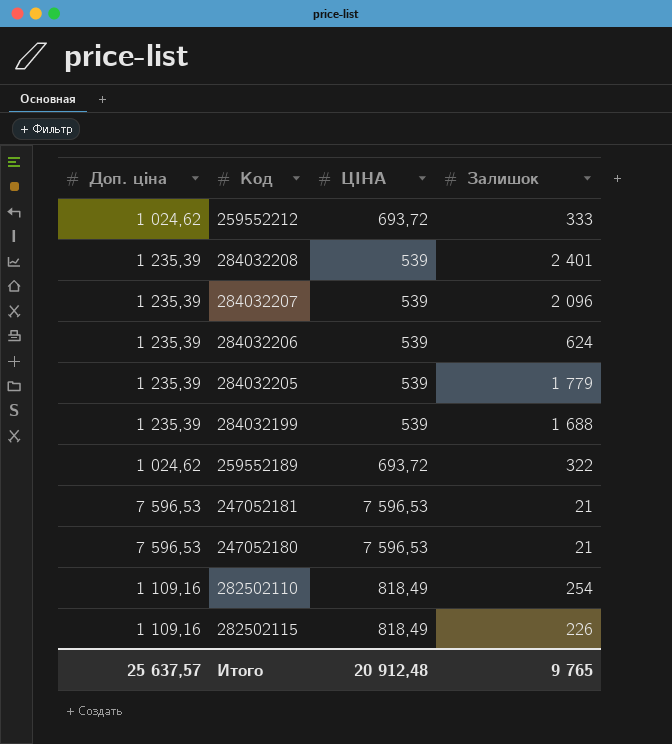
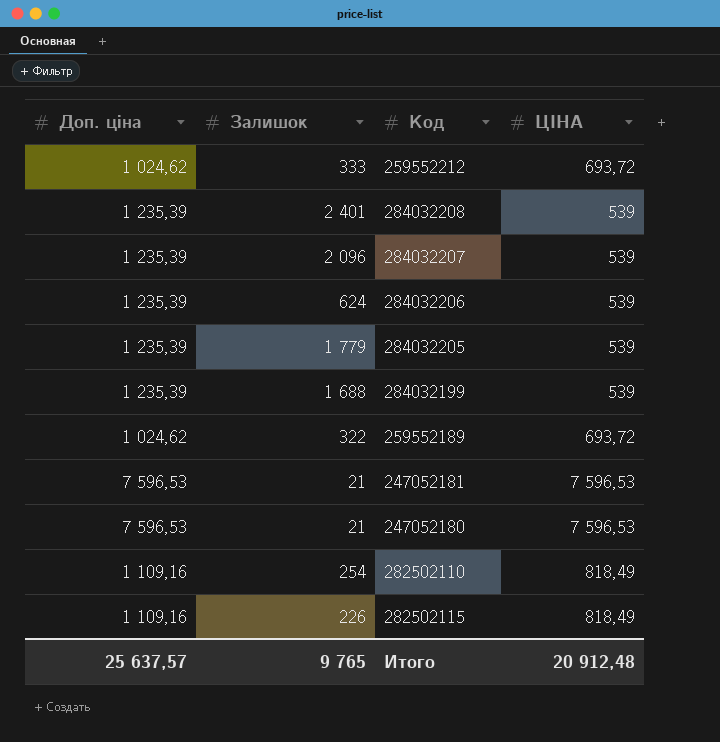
column Залишок | position: 4 -> 2

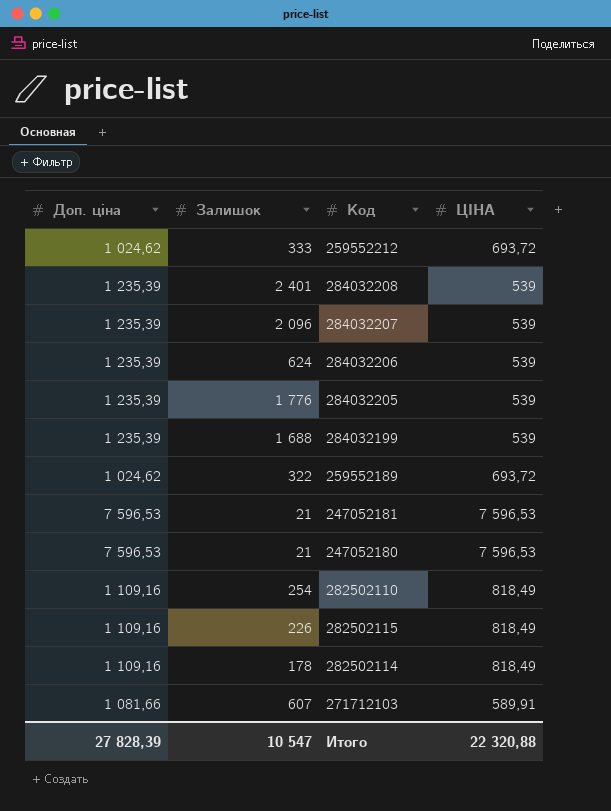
284032205 | Залишок: 1 779 -> 1 776
row 282502114: none -> 1 109,16 | 178 | 818,49
row 271712103: none -> 1 081,66 | 607 | 589,91
Итого | Доп. ціна: 25 637,57 -> 27 828,39
Итого | Залишок: 9 765 -> 10 547
Итого | ЦІНА: 20 912,48 -> 22 320,88

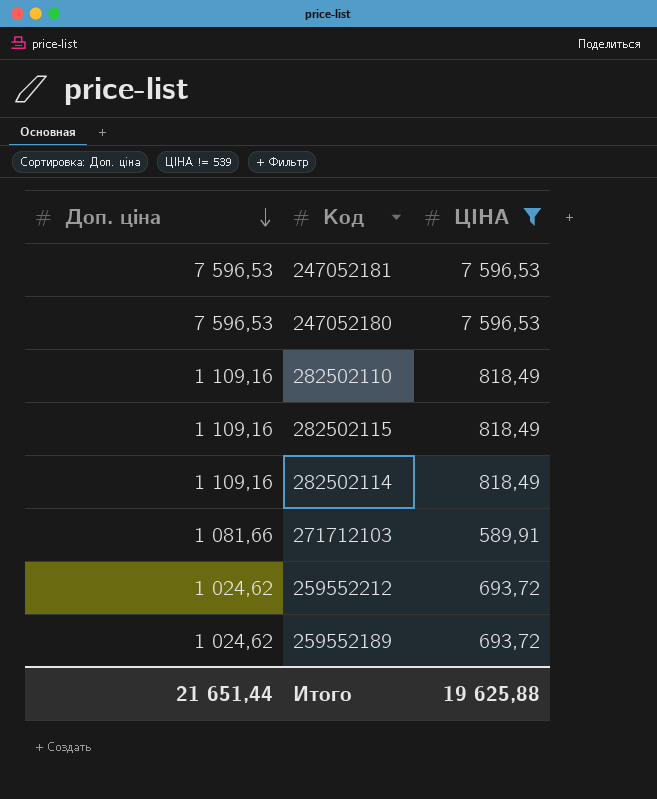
filter: none -> ЦІНА != 539
row order: none -> Доп. ціна descending
column Залишок | position: 2 -> none
Итого | Доп. ціна: 27 828,39 -> 21 651,44
Итого | ЦІНА: 22 320,88 -> 19 625,88

